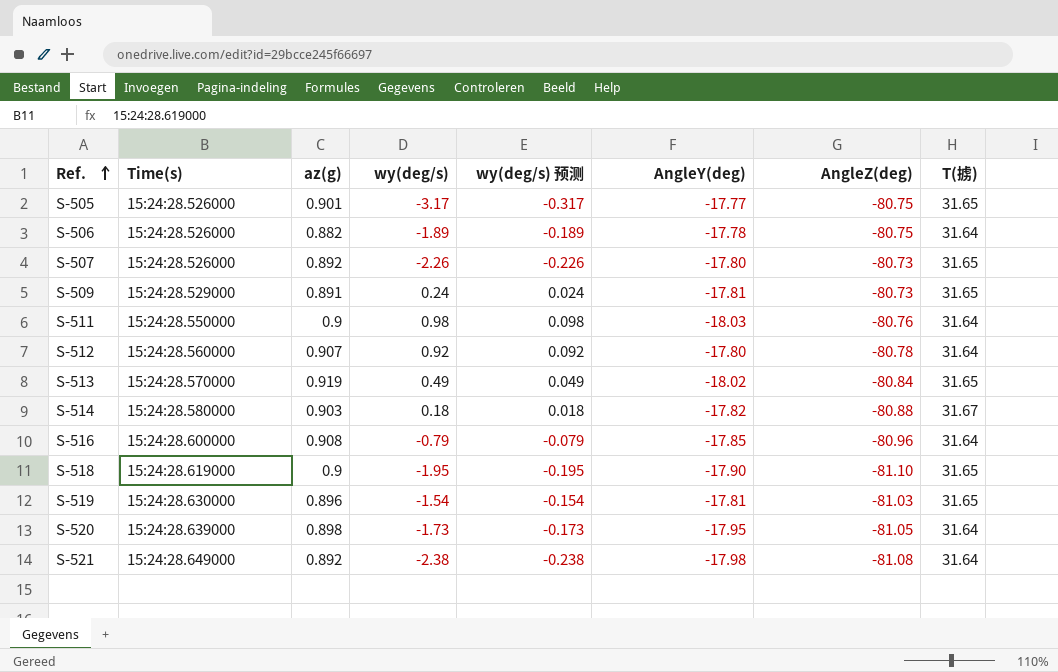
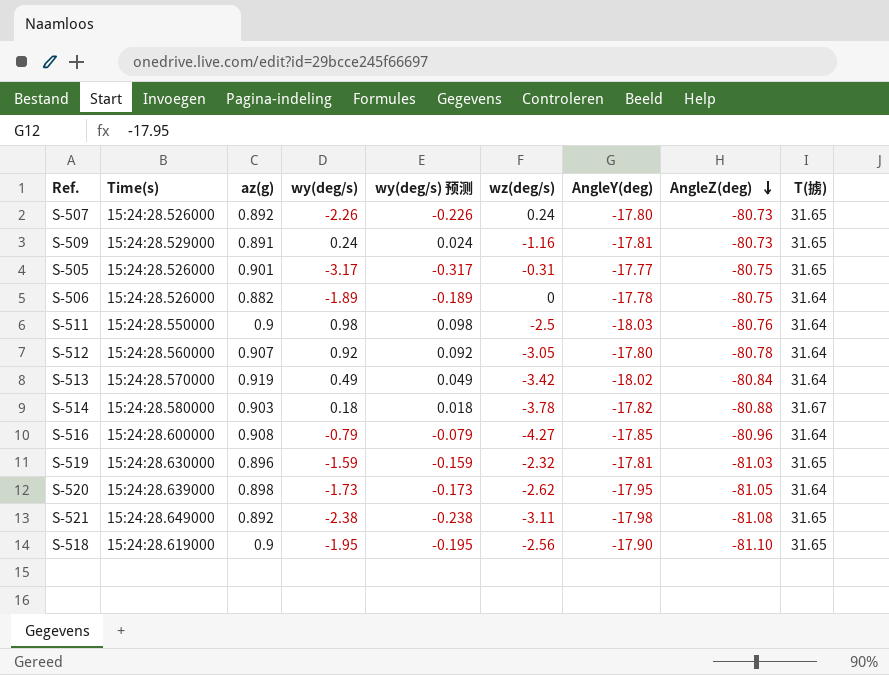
row order: Ref. ascending -> AngleZ(deg) descending
column wz(deg/s) | position: none -> 6
S-513 | T(掳): 31.65 -> 31.64
S-519 | wy(deg/s): -1.54 -> -1.59
S-519 | wy(deg/s) 预测: -0.154 -> -0.159
S-521 | T(掳): 31.64 -> 31.65

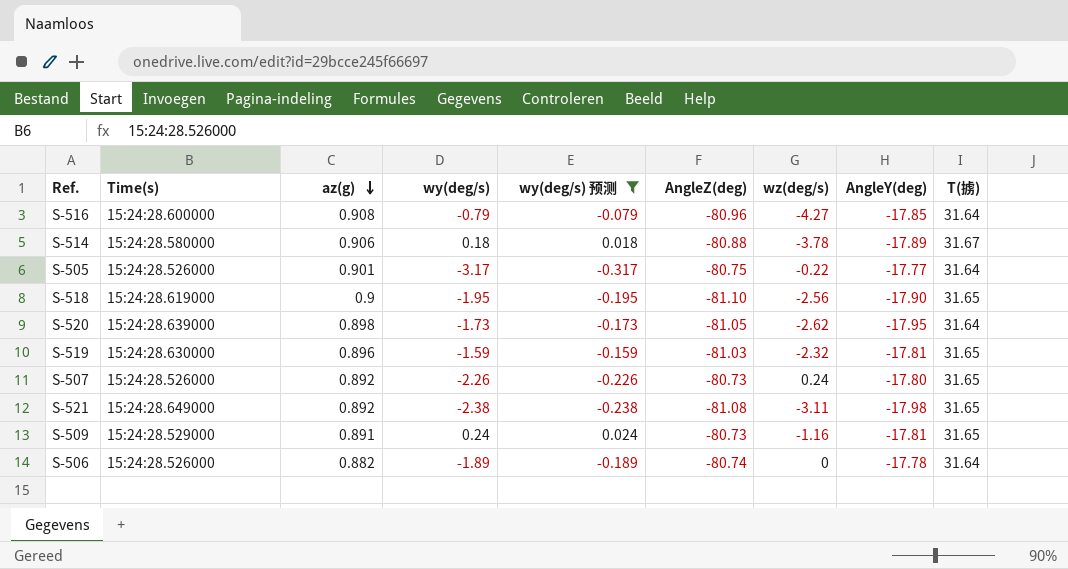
filter: none -> wy(deg/s) 预测 <= 0.024
row order: AngleZ(deg) descending -> az(g) descending
column AngleZ(deg) | position: 8 -> 6
S-514 | az(g): 0.903 -> 0.906
S-514 | AngleY(deg): -17.82 -> -17.89
S-505 | wz(deg/s): -0.31 -> -0.22
S-505 | T(掳): 31.65 -> 31.64
S-506 | AngleZ(deg): -80.75 -> -80.74

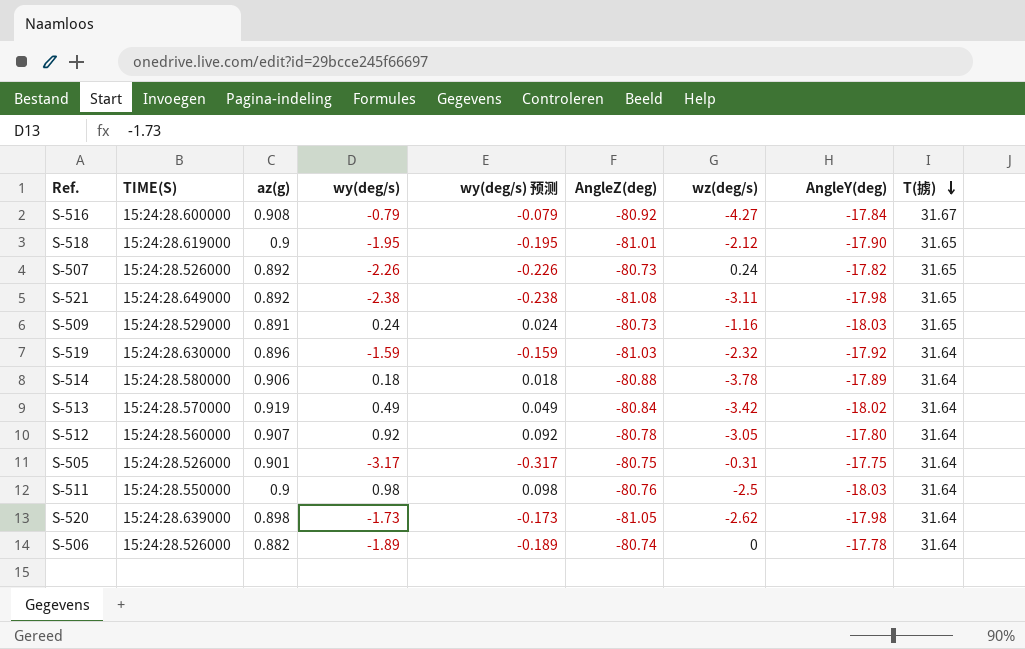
filter: wy(deg/s) 预测 <= 0.024 -> none
row order: az(g) descending -> T(掳) descending
column name: Time(s) -> TIME(S)
S-516 | AngleZ(deg): -80.96 -> -80.92
S-516 | AngleY(deg): -17.85 -> -17.84
S-516 | T(掳): 31.64 -> 31.67
S-518 | AngleZ(deg): -81.10 -> -81.01
S-518 | wz(deg/s): -2.56 -> -2.12
S-507 | AngleY(deg): -17.80 -> -17.82
S-509 | AngleY(deg): -17.81 -> -18.03
S-519 | AngleY(deg): -17.81 -> -17.92
S-519 | T(掳): 31.65 -> 31.64
S-514 | T(掳): 31.67 -> 31.64
S-505 | wz(deg/s): -0.22 -> -0.31
S-505 | AngleY(deg): -17.77 -> -17.75
S-520 | AngleY(deg): -17.95 -> -17.98

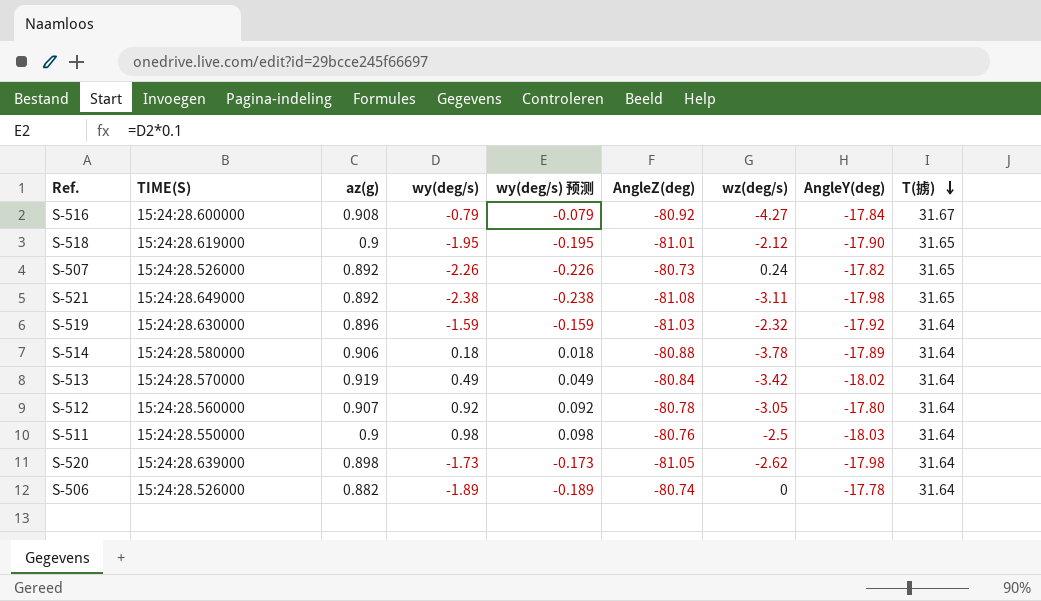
row S-509: 15:24:28.529000 | 0.891 | 0.24 | 0.024 | -80.73 | -1.16 | -18.03 | 31.65 -> none
row S-505: 15:24:28.526000 | 0.901 | -3.17 | -0.317 | -80.75 | -0.31 | -17.75 | 31.64 -> none

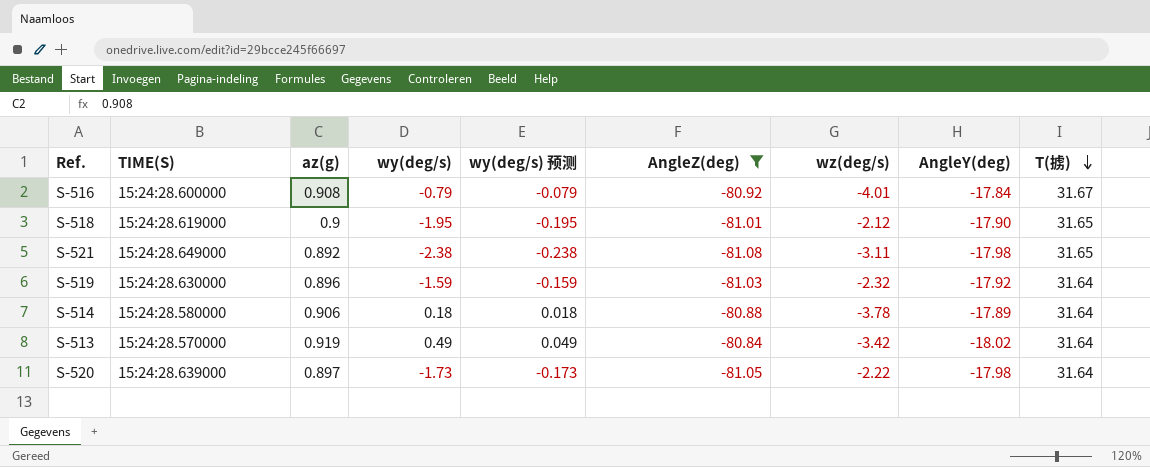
filter: none -> AngleZ(deg) <= -80.84
S-516 | wz(deg/s): -4.27 -> -4.01
S-520 | az(g): 0.898 -> 0.897
S-520 | wz(deg/s): -2.62 -> -2.22

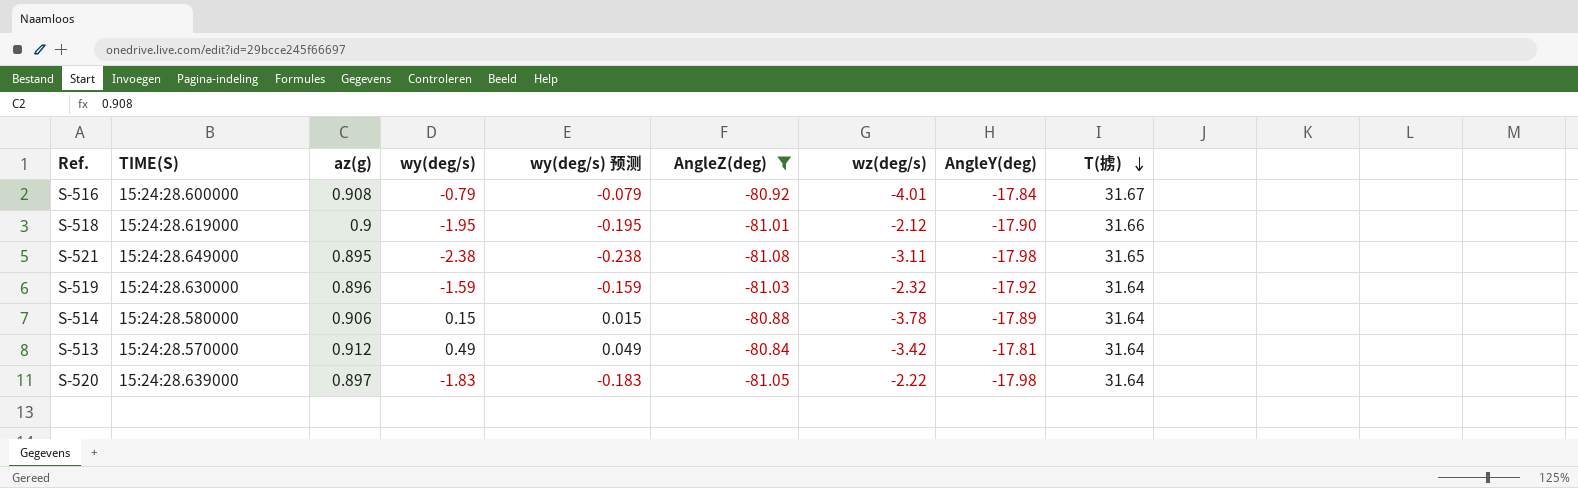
S-518 | T(掳): 31.65 -> 31.66
S-521 | az(g): 0.892 -> 0.895
S-514 | wy(deg/s): 0.18 -> 0.15
S-514 | wy(deg/s) 预测: 0.018 -> 0.015
S-513 | az(g): 0.919 -> 0.912
S-513 | AngleY(deg): -18.02 -> -17.81
S-520 | wy(deg/s): -1.73 -> -1.83
S-520 | wy(deg/s) 预测: -0.173 -> -0.183

